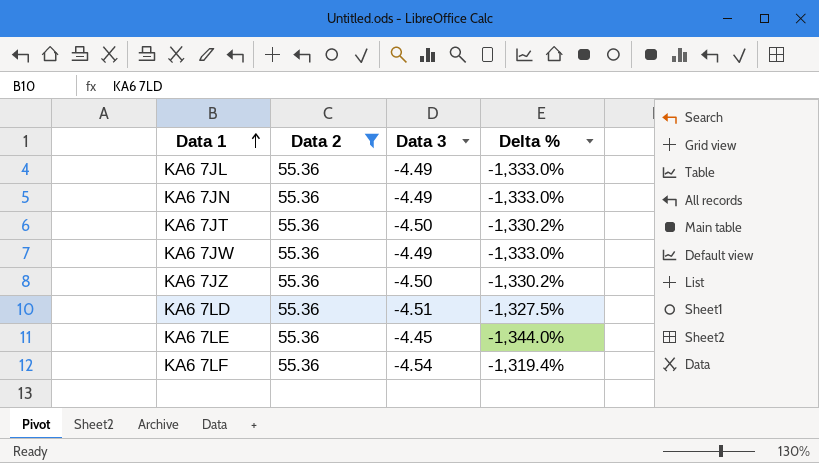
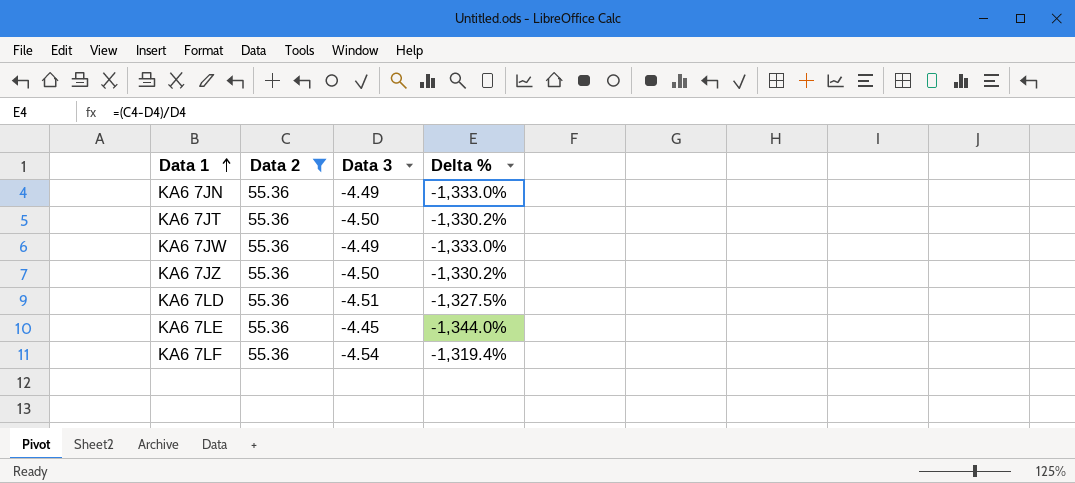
row KA6 7JL: 55.36 | -4.49 | -1,333.0% -> none

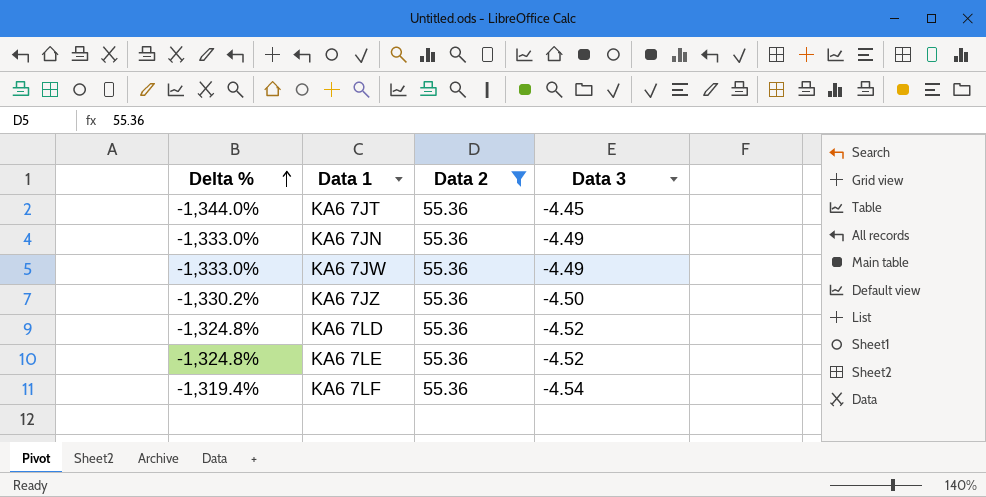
row order: Data 1 ascending -> Delta % ascending
column Delta % | position: 4 -> 1
KA6 7JT | Delta %: -1,330.2% -> -1,344.0%
KA6 7JT | Data 3: -4.50 -> -4.45
KA6 7LD | Delta %: -1,327.5% -> -1,324.8%
KA6 7LD | Data 3: -4.51 -> -4.52
KA6 7LE | Delta %: -1,344.0% -> -1,324.8%
KA6 7LE | Data 3: -4.45 -> -4.52

